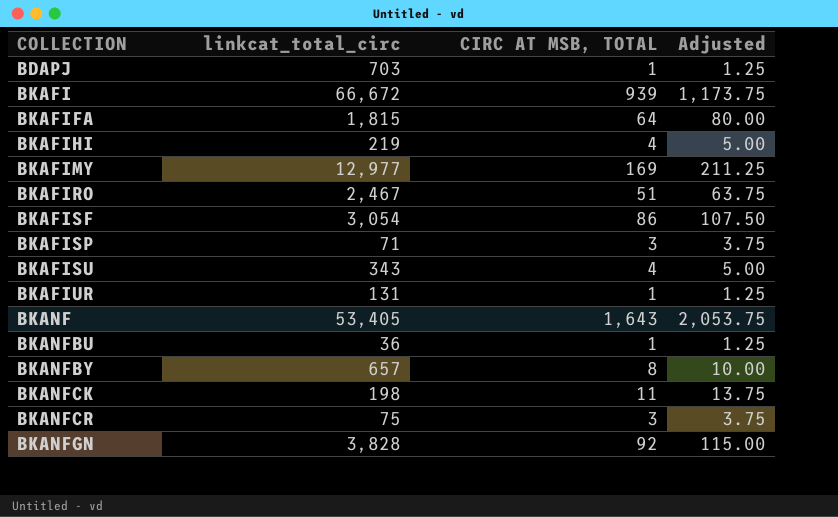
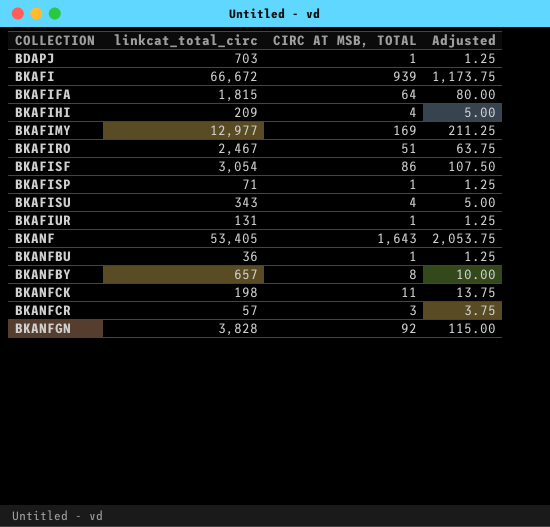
BKAFIHI | linkcat_total_circ: 219 -> 209
BKAFISP | CIRC AT MSB, TOTAL: 3 -> 1
BKAFISP | Adjusted: 3.75 -> 1.25
BKANFCR | linkcat_total_circ: 75 -> 57

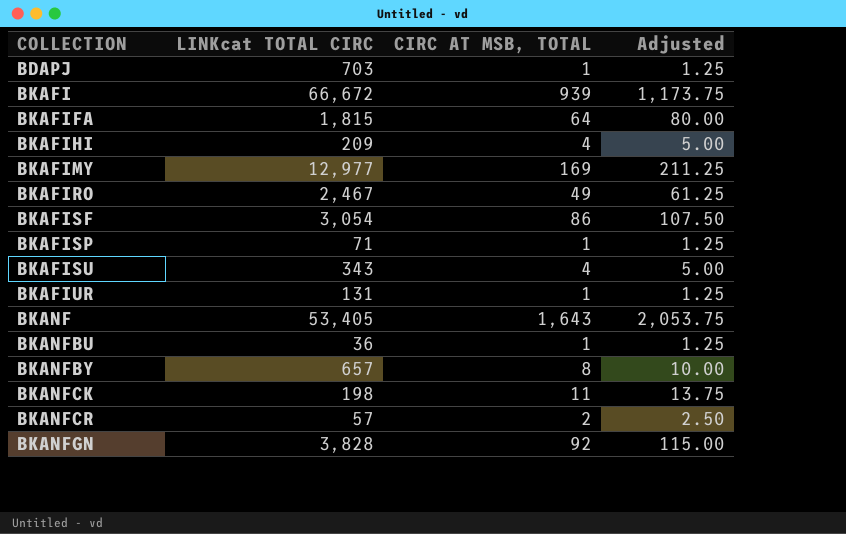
column name: linkcat_total_circ -> LINKcat TOTAL CIRC
BKAFIRO | CIRC AT MSB, TOTAL: 51 -> 49
BKAFIRO | Adjusted: 63.75 -> 61.25
BKANFCR | CIRC AT MSB, TOTAL: 3 -> 2
BKANFCR | Adjusted: 3.75 -> 2.50

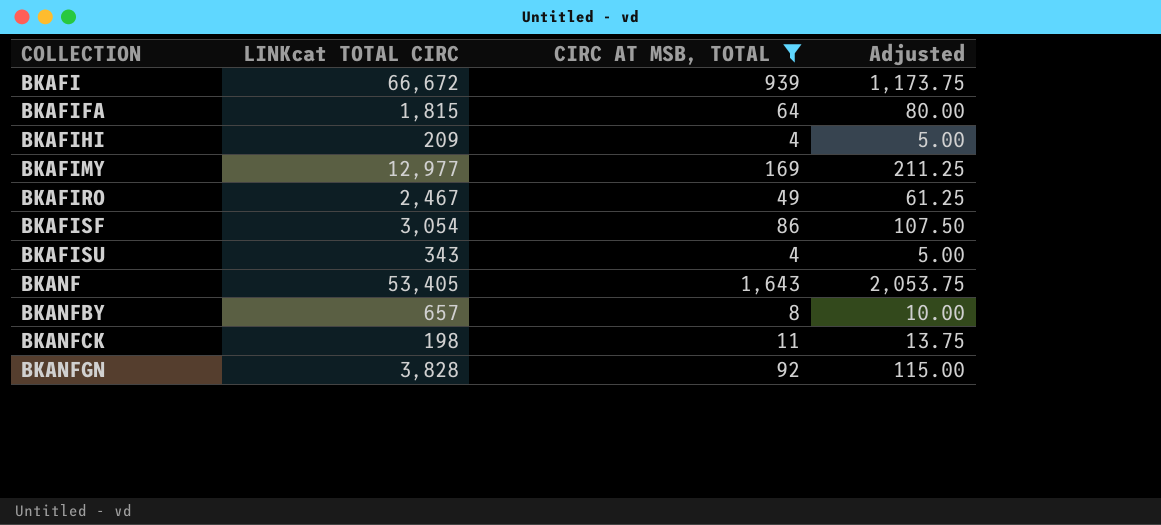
filter: none -> CIRC AT MSB, TOTAL >= 4

